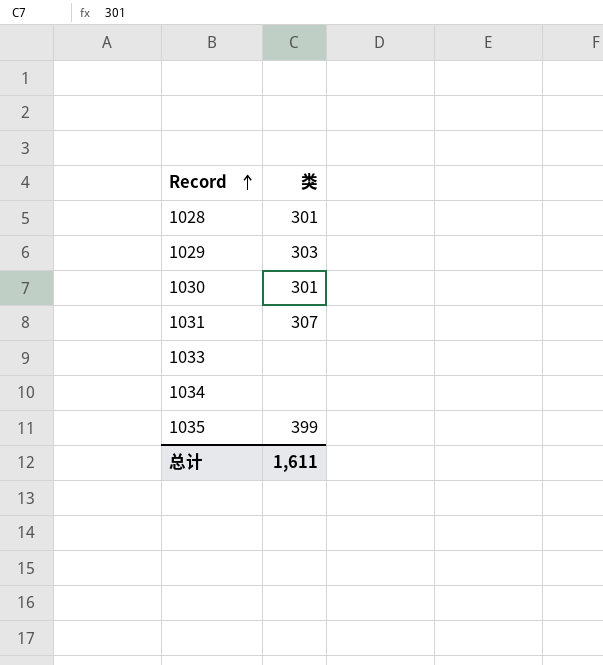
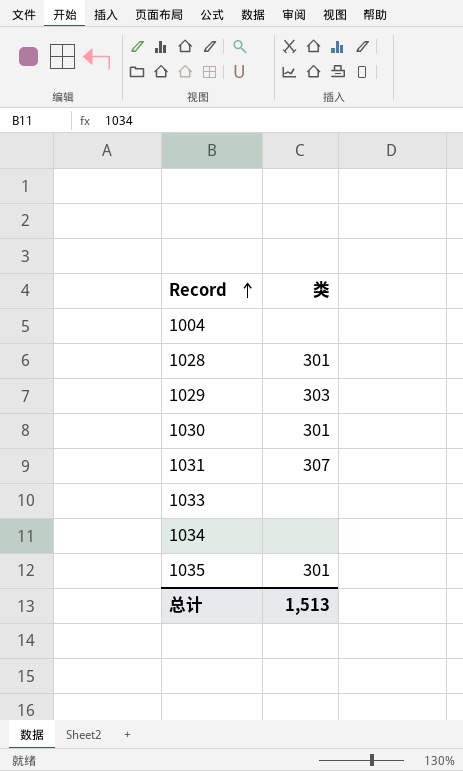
row 1004: none -> none
1035 | 类: 399 -> 301
总计 | 类: 1,611 -> 1,513

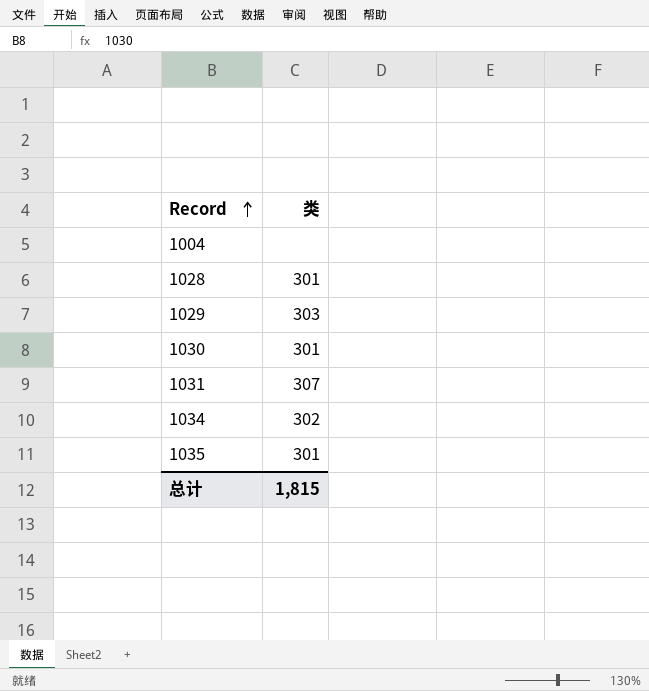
row 1033: none -> none
1034 | 类: none -> 302
总计 | 类: 1,513 -> 1,815

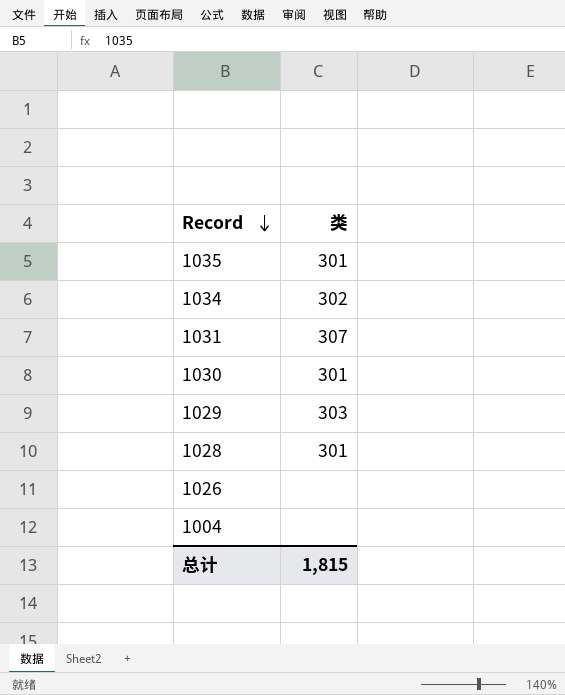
row order: Record ascending -> Record descending
row 1026: none -> none

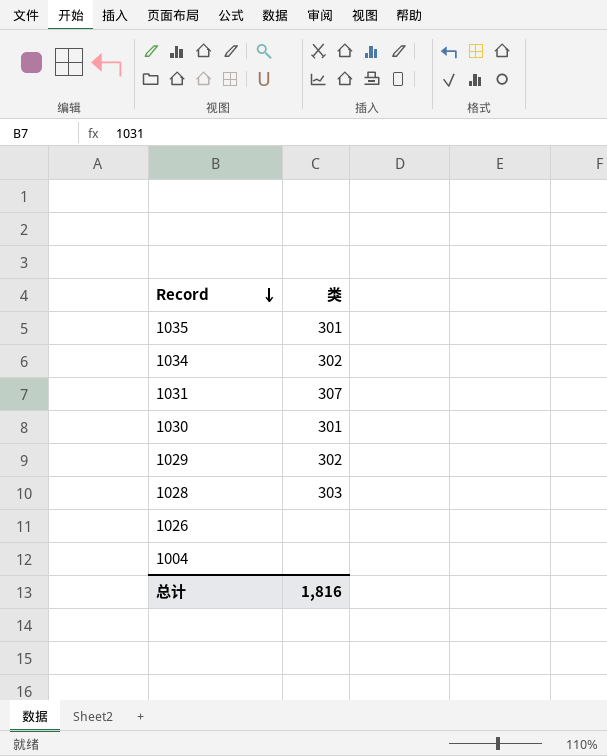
1029 | 类: 303 -> 302
1028 | 类: 301 -> 303
总计 | 类: 1,815 -> 1,816

